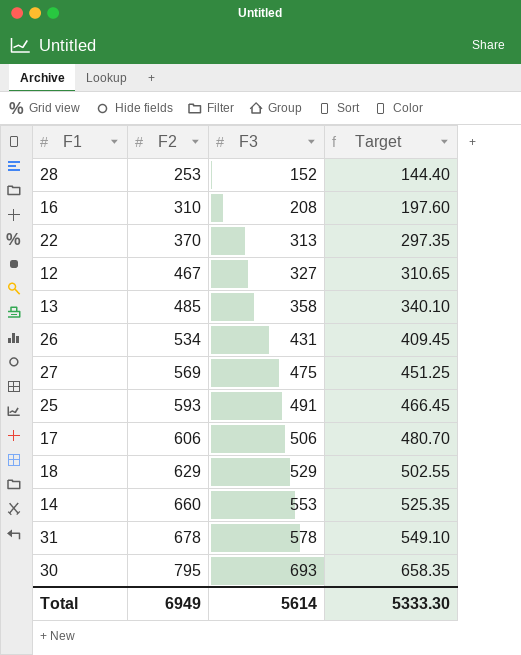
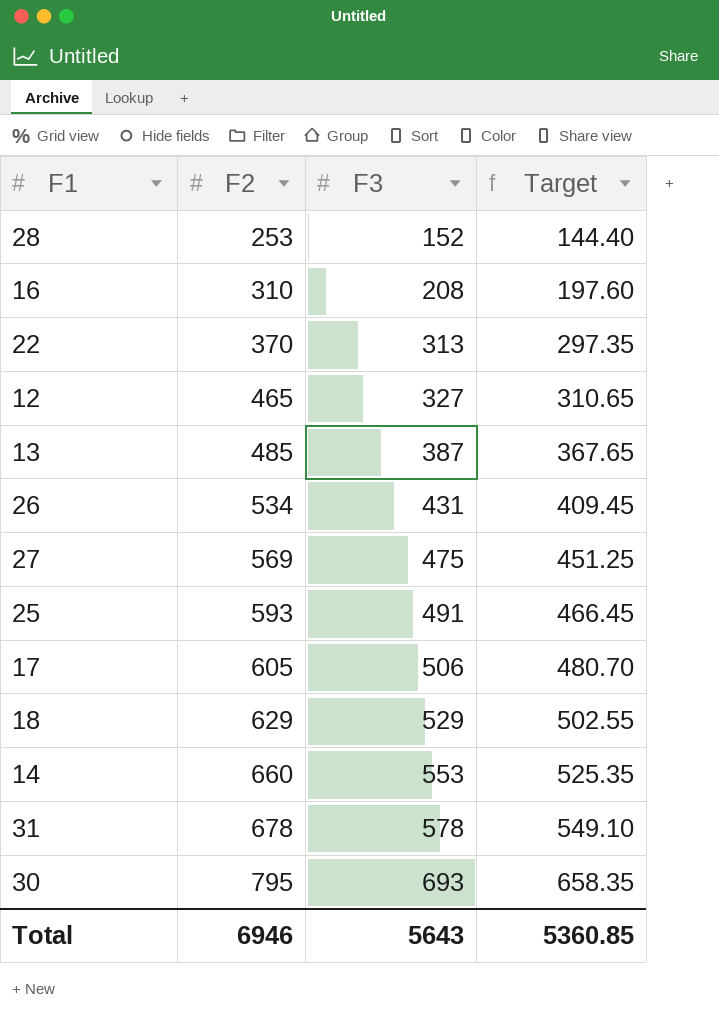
12 | F2: 467 -> 465
13 | F3: 358 -> 387
13 | Target: 340.10 -> 367.65
17 | F2: 606 -> 605
Total | F2: 6949 -> 6946
Total | F3: 5614 -> 5643
Total | Target: 5333.30 -> 5360.85

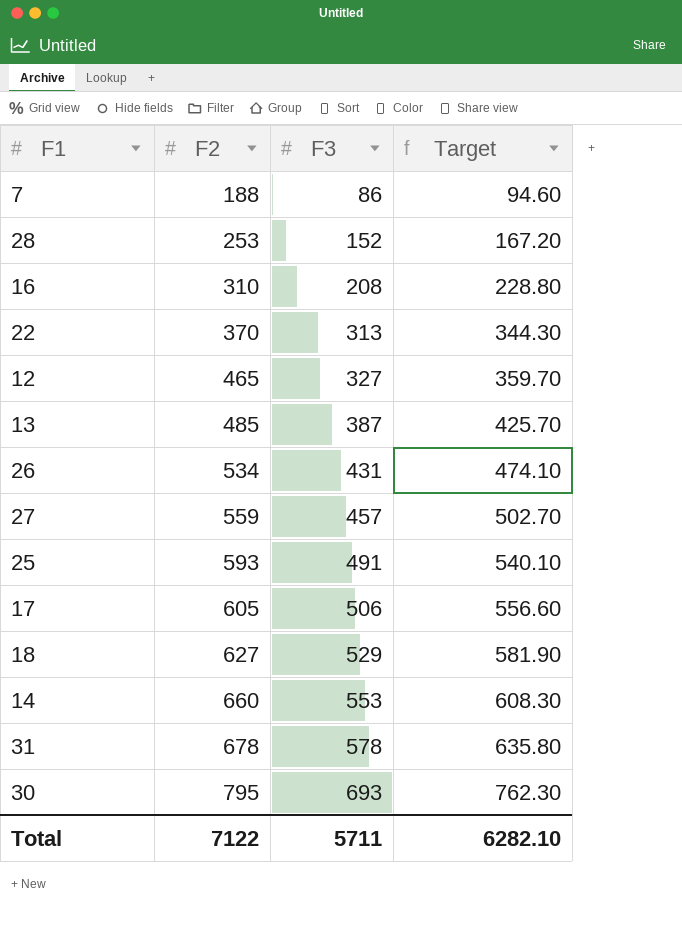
column Target | formula: [F3] * 0.95 -> [F3] * 1.1
row 7: none -> 188 | 86 | 94.60
27 | F2: 569 -> 559
27 | F3: 475 -> 457
18 | F2: 629 -> 627
Total | F2: 6946 -> 7122
Total | F3: 5643 -> 5711
Total | Target: 5360.85 -> 6282.10

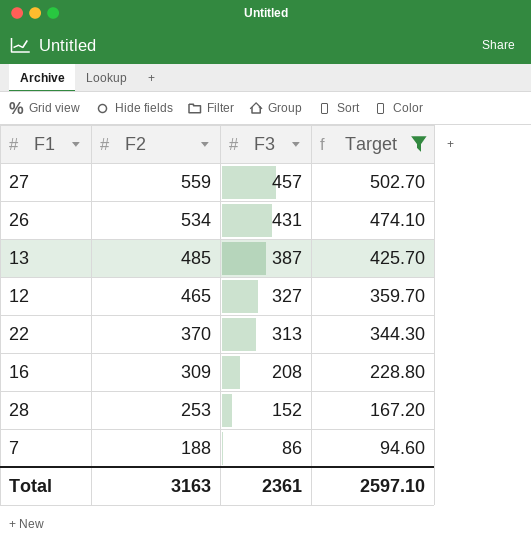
filter: none -> Target <= 502.70
row order: F2 ascending -> F2 descending
16 | F2: 310 -> 309
Total | F2: 7122 -> 3163
Total | F3: 5711 -> 2361
Total | Target: 6282.10 -> 2597.10

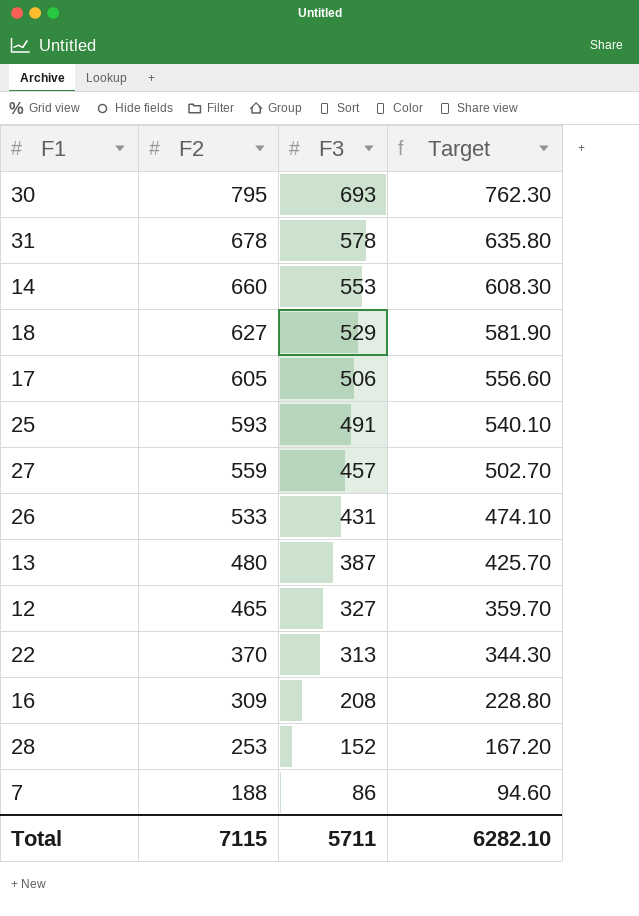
filter: Target <= 502.70 -> none
26 | F2: 534 -> 533
13 | F2: 485 -> 480
Total | F2: 3163 -> 7115
Total | F3: 2361 -> 5711
Total | Target: 2597.10 -> 6282.10

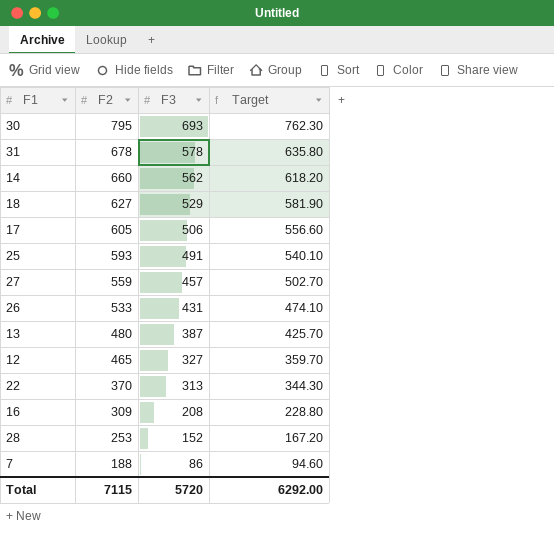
14 | F3: 553 -> 562
14 | Target: 608.30 -> 618.20
Total | F3: 5711 -> 5720
Total | Target: 6282.10 -> 6292.00

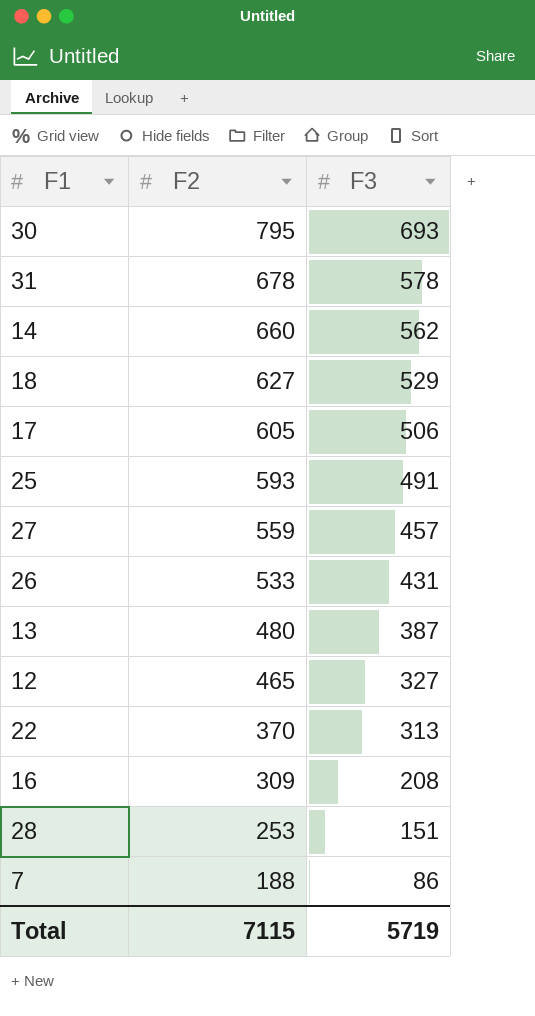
column Target | formula: [F3] * 1.1 -> none
28 | F3: 152 -> 151
Total | F3: 5720 -> 5719

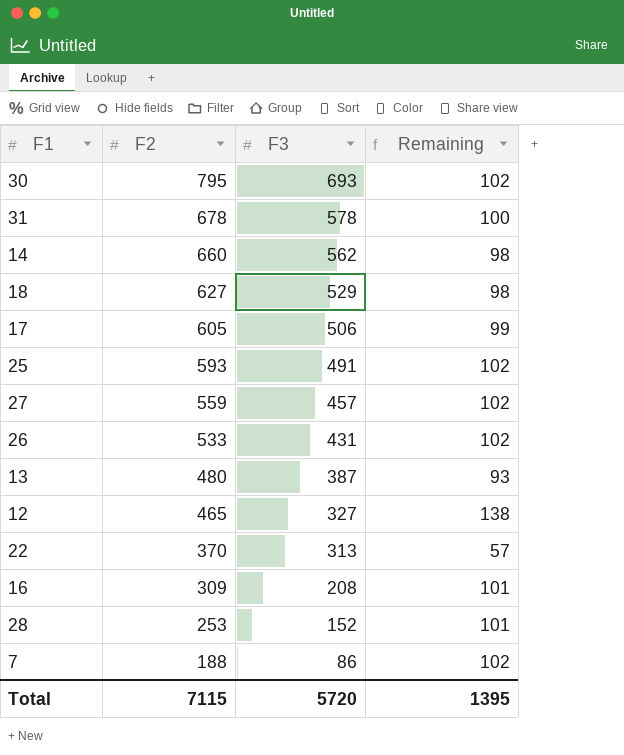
column Remaining | formula: none -> [F2] - [F3]
28 | F3: 151 -> 152
Total | F3: 5719 -> 5720

